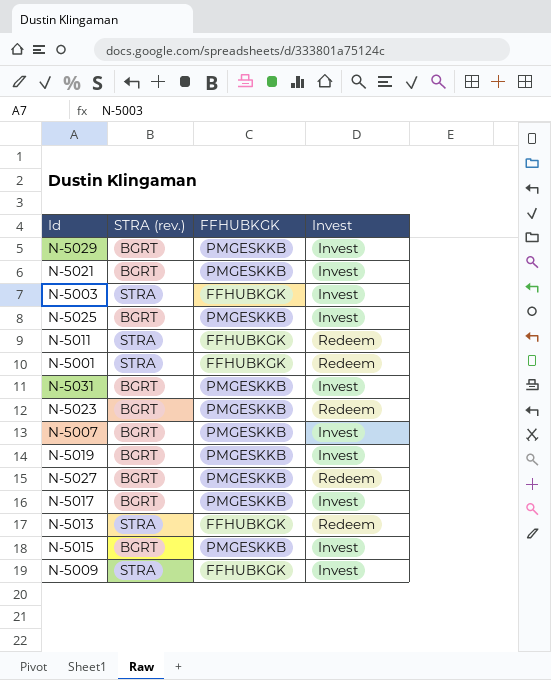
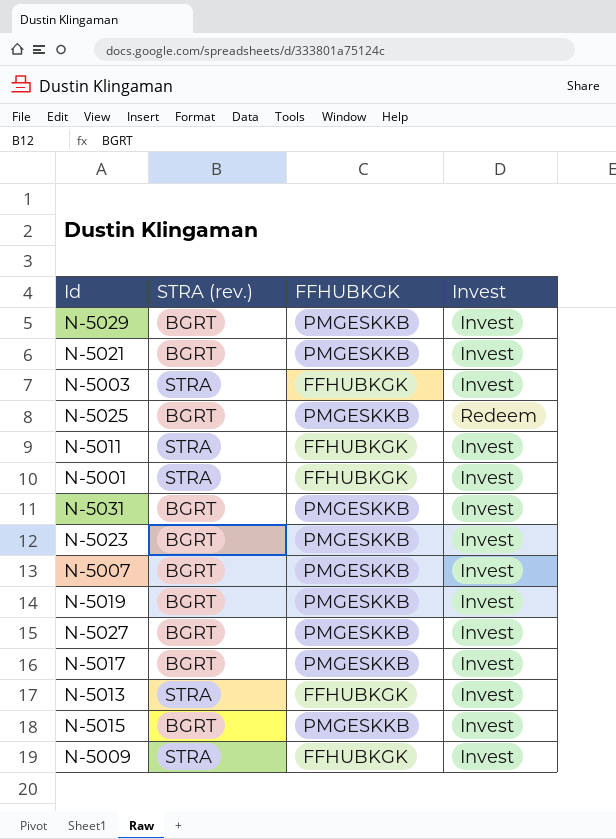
N-5025 | Invest: Invest -> Redeem
N-5011 | Invest: Redeem -> Invest
N-5001 | Invest: Redeem -> Invest
N-5023 | Invest: Redeem -> Invest
N-5027 | Invest: Redeem -> Invest
N-5013 | Invest: Redeem -> Invest

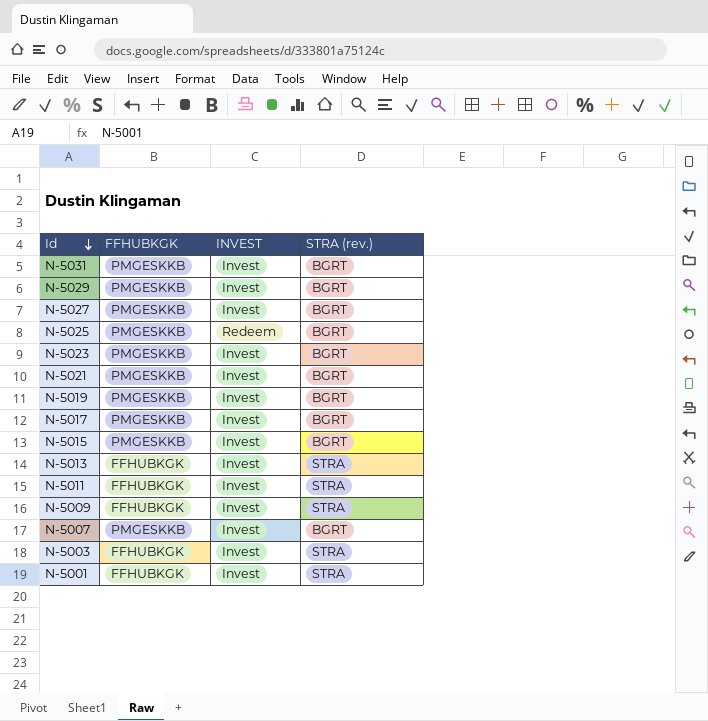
row order: none -> Id descending
column name: Invest -> INVEST
column STRA (rev.) | position: 2 -> 4

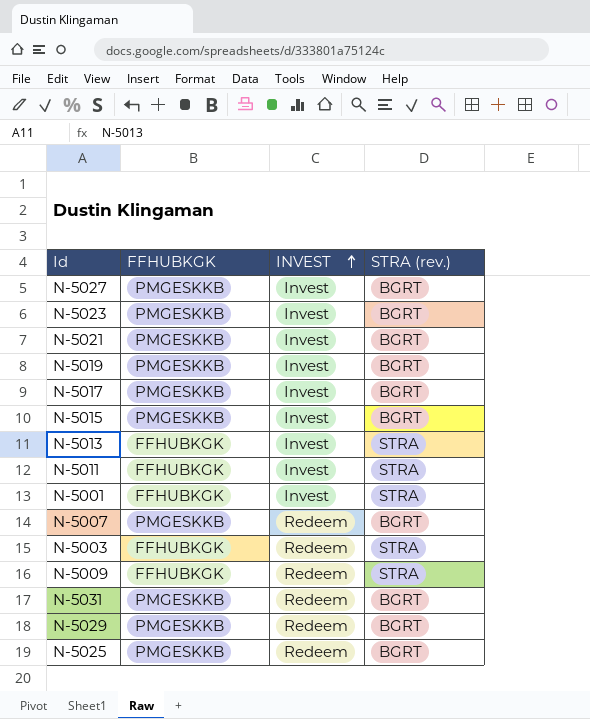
row order: Id descending -> INVEST ascending
N-5007 | INVEST: Invest -> Redeem
N-5003 | INVEST: Invest -> Redeem
N-5009 | INVEST: Invest -> Redeem
N-5031 | INVEST: Invest -> Redeem
N-5029 | INVEST: Invest -> Redeem

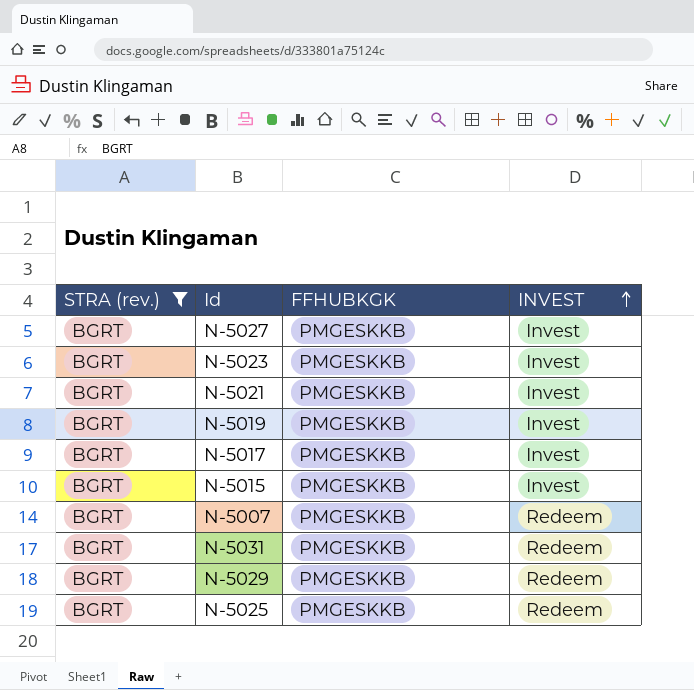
filter: none -> STRA (rev.) = BGRT
column STRA (rev.) | position: 4 -> 1

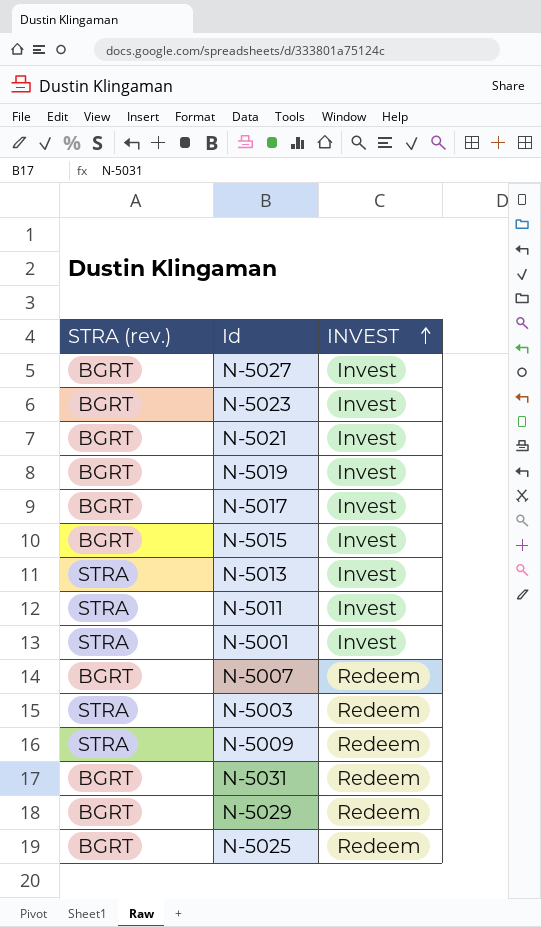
filter: STRA (rev.) = BGRT -> none
column FFHUBKGK | position: 3 -> none

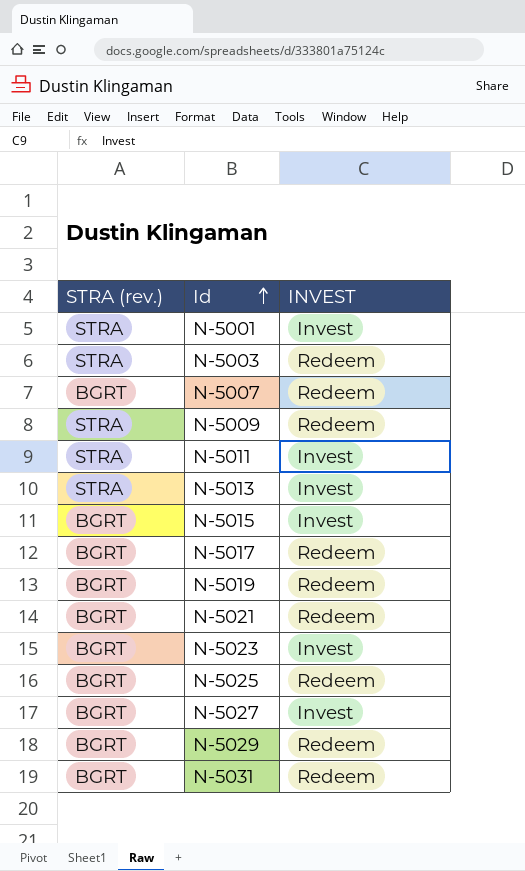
row order: INVEST ascending -> Id ascending
N-5017 | INVEST: Invest -> Redeem
N-5019 | INVEST: Invest -> Redeem
N-5021 | INVEST: Invest -> Redeem

